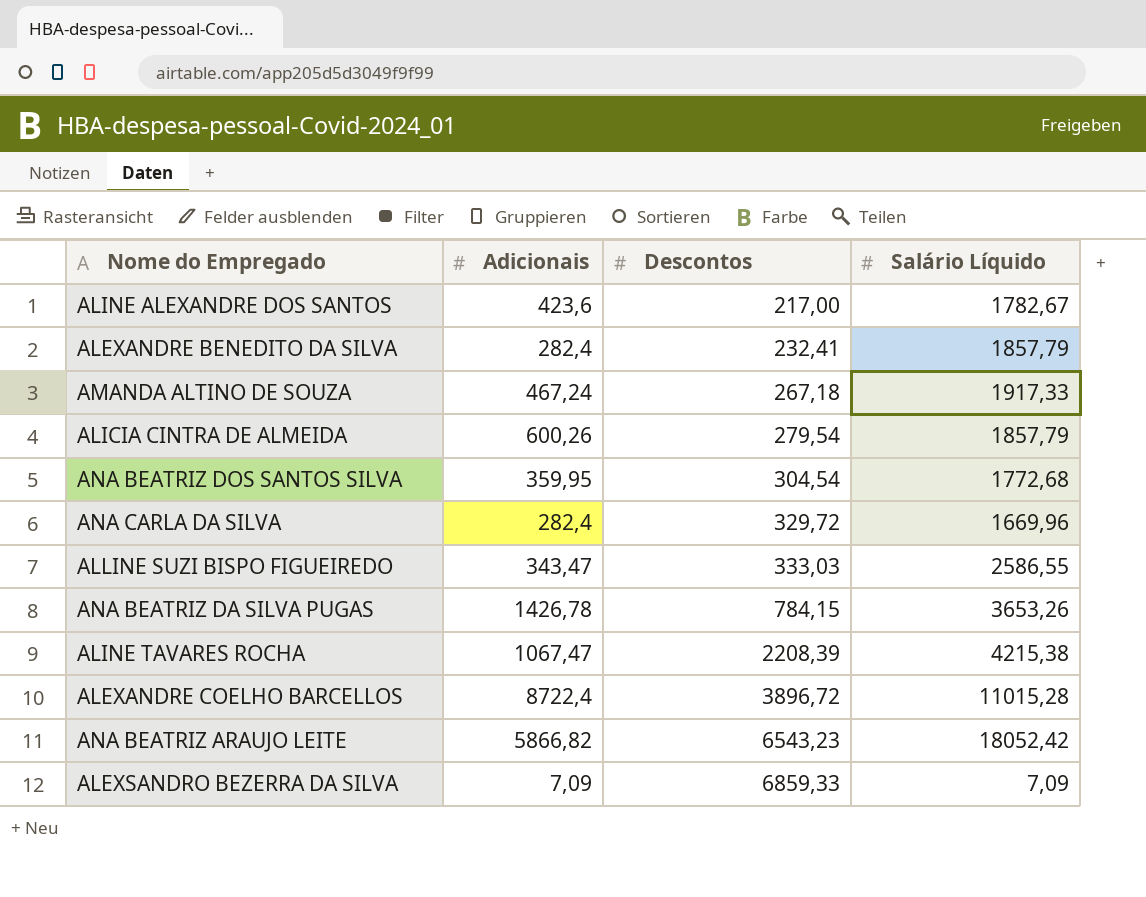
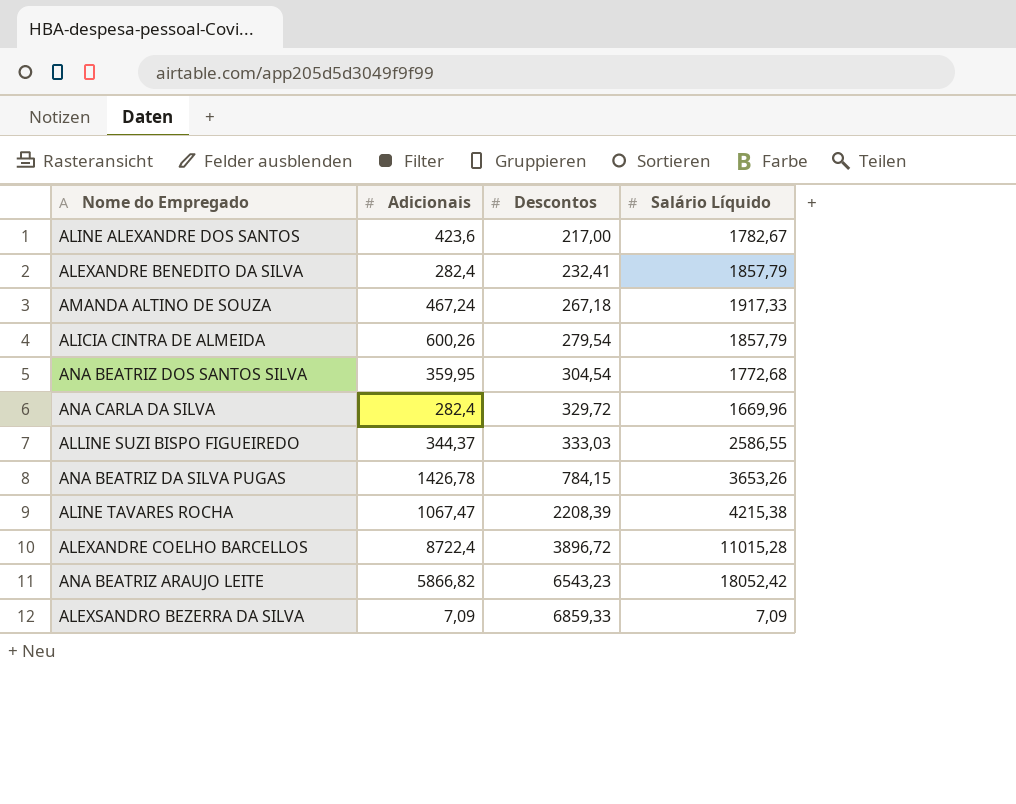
ALLINE SUZI BISPO FIGUEIREDO | Adicionais: 343,47 -> 344,37

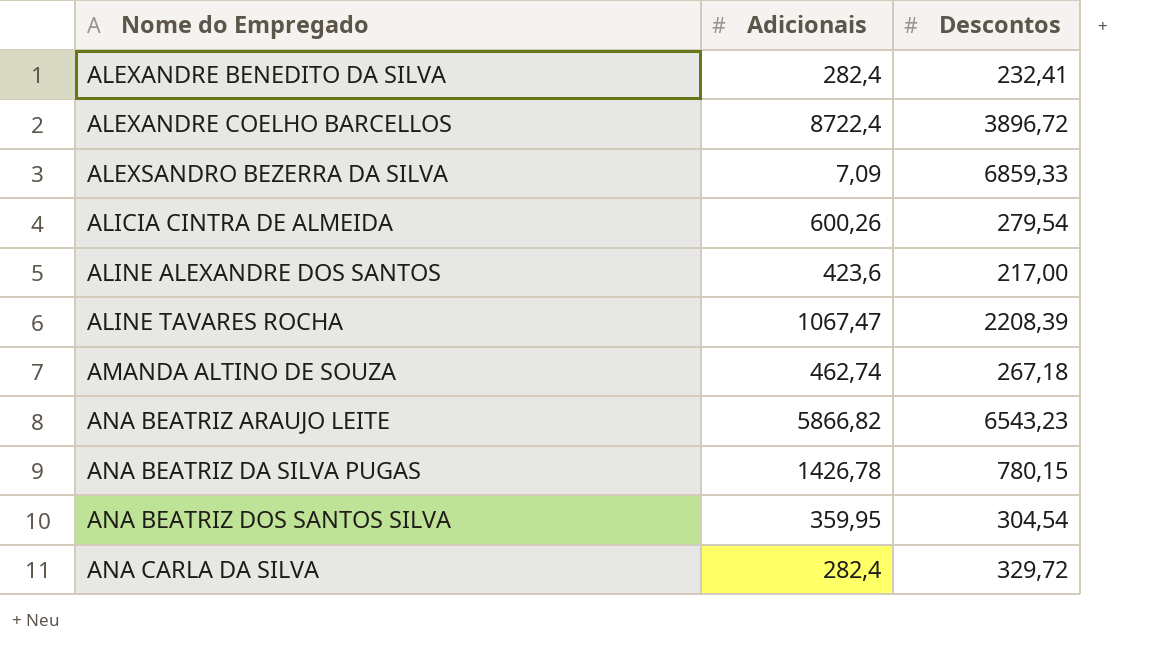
row order: Descontos ascending -> Nome do Empregado ascending
column Salário Líquido | position: 4 -> none
row ALLINE SUZI BISPO FIGUEIREDO: 344,37 | 333,03 | 2586,55 -> none
AMANDA ALTINO DE SOUZA | Adicionais: 467,24 -> 462,74
ANA BEATRIZ DA SILVA PUGAS | Descontos: 784,15 -> 780,15

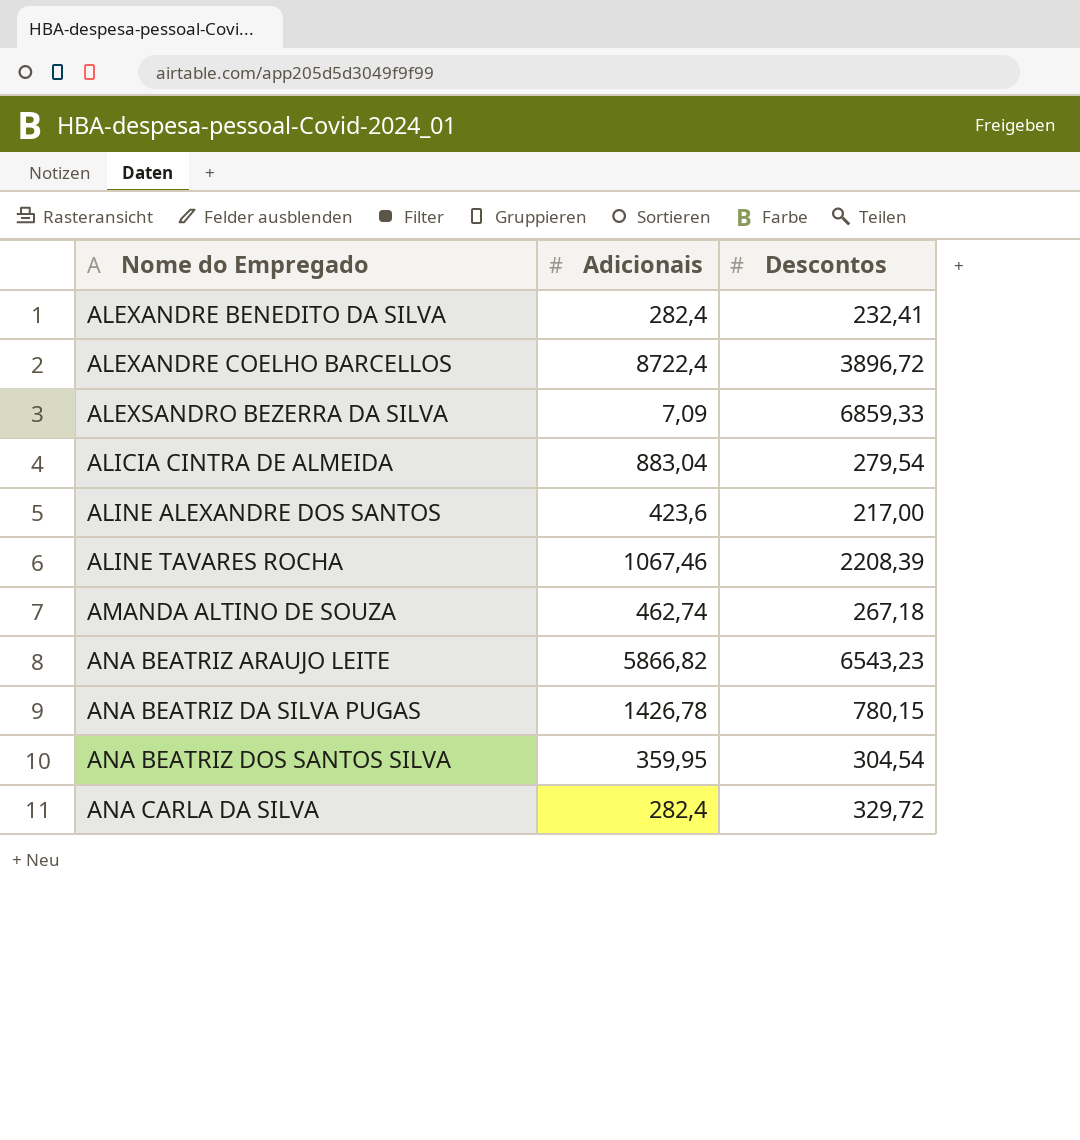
ALICIA CINTRA DE ALMEIDA | Adicionais: 600,26 -> 883,04
ALINE TAVARES ROCHA | Adicionais: 1067,47 -> 1067,46

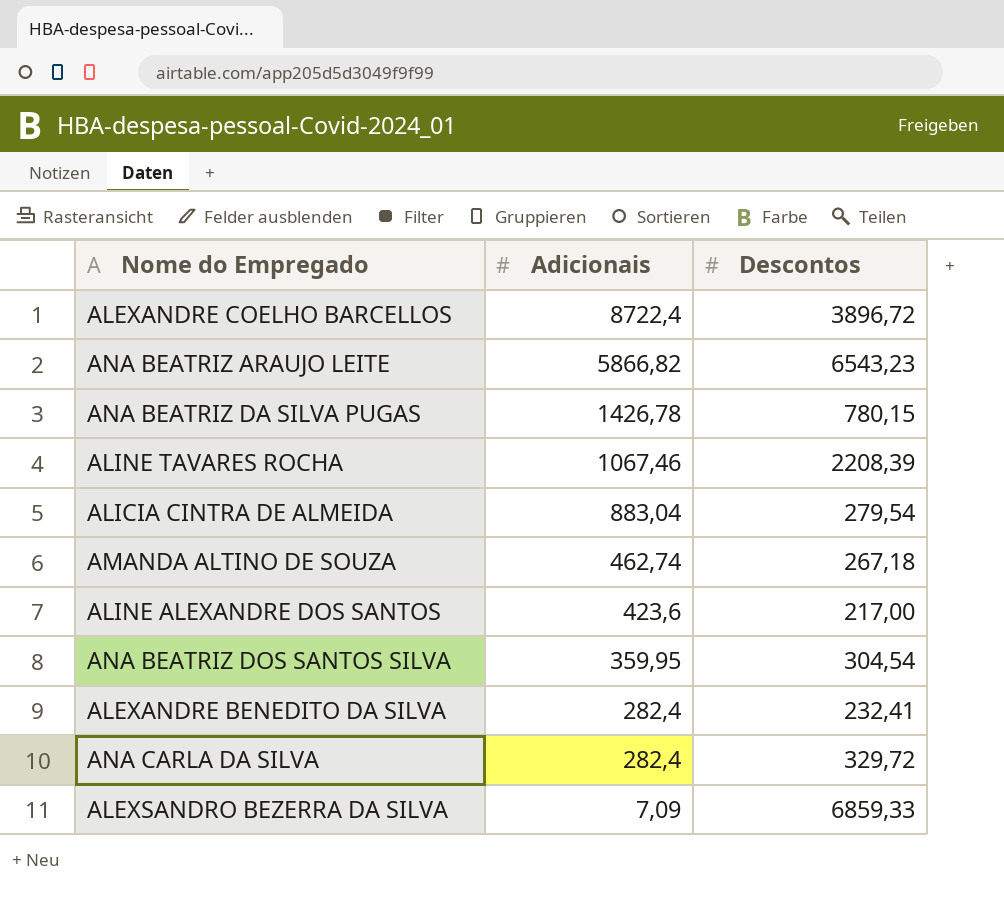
row order: Nome do Empregado ascending -> Adicionais descending

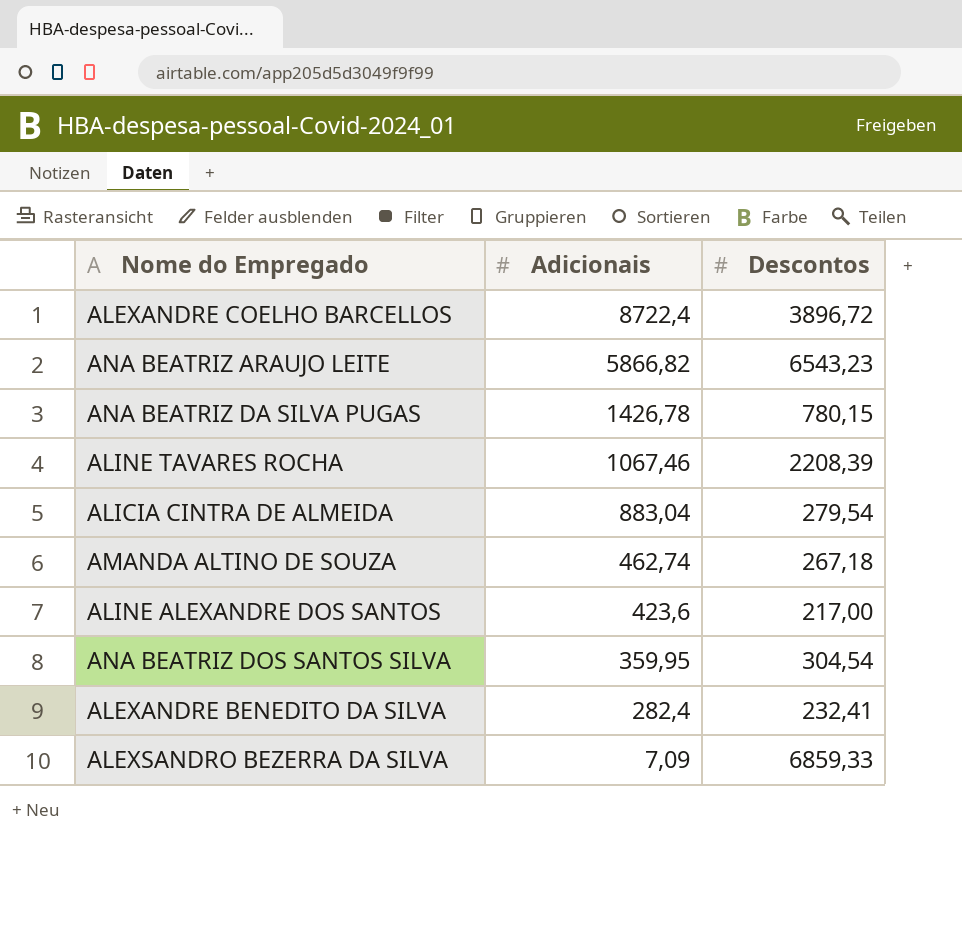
row ANA CARLA DA SILVA: 282,4 | 329,72 -> none

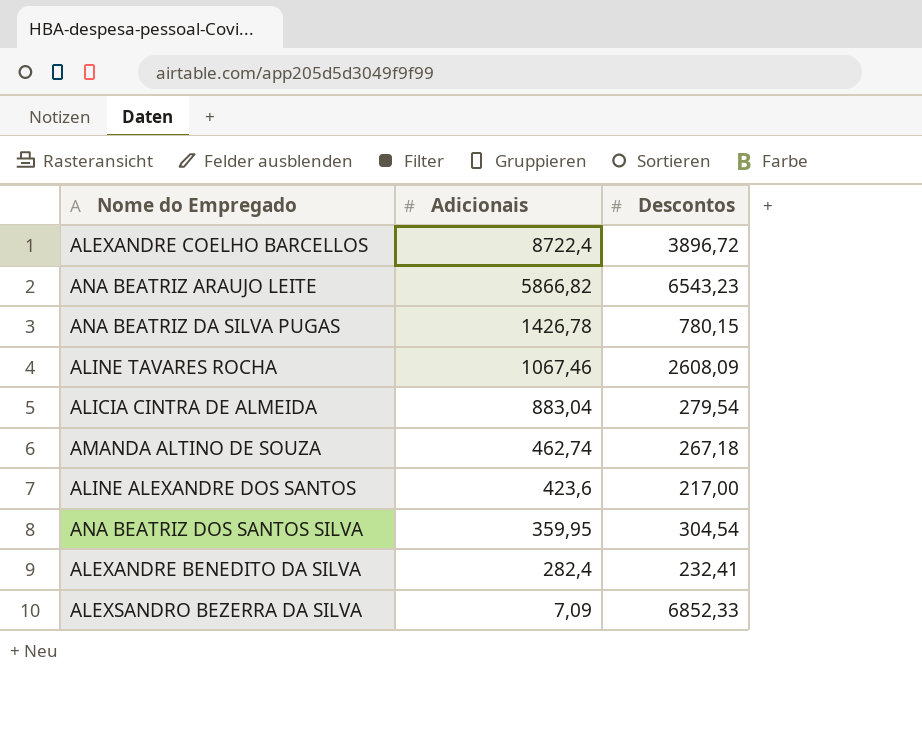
ALINE TAVARES ROCHA | Descontos: 2208,39 -> 2608,09
ALEXSANDRO BEZERRA DA SILVA | Descontos: 6859,33 -> 6852,33

